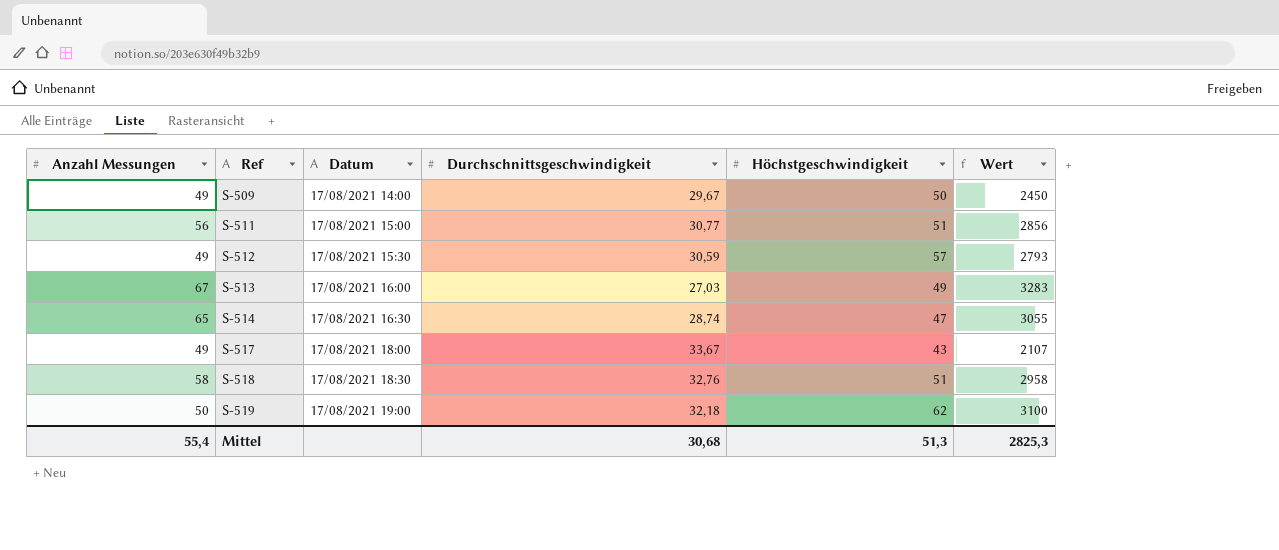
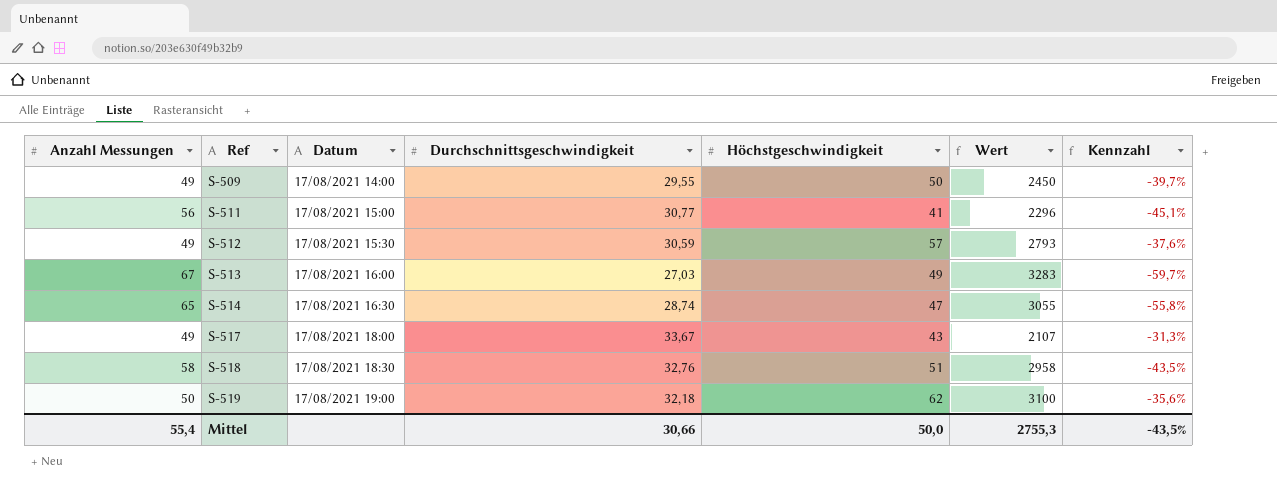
column Kennzahl | formula: none -> ([Durchschnittsgeschwindigkeit] - [Anzahl Messungen]) / [Anzahl Messungen]
S-509 | Durchschnittsgeschwindigkeit: 29,67 -> 29,55
S-511 | Höchstgeschwindigkeit: 51 -> 41
S-511 | Wert: 2856 -> 2296
Mittel | Durchschnittsgeschwindigkeit: 30,68 -> 30,66
Mittel | Höchstgeschwindigkeit: 51,3 -> 50,0
Mittel | Wert: 2825,3 -> 2755,3

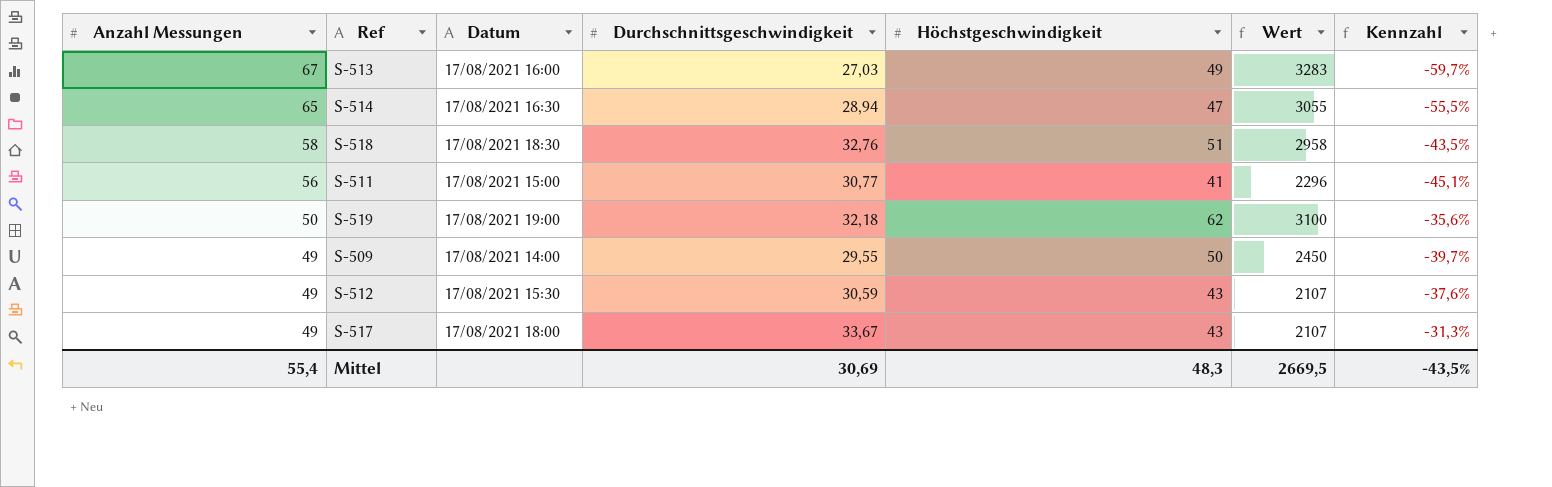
row order: Ref ascending -> Anzahl Messungen descending
S-514 | Durchschnittsgeschwindigkeit: 28,74 -> 28,94
S-514 | Kennzahl: -55,8% -> -55,5%
S-512 | Höchstgeschwindigkeit: 57 -> 43
S-512 | Wert: 2793 -> 2107
Mittel | Durchschnittsgeschwindigkeit: 30,66 -> 30,69
Mittel | Höchstgeschwindigkeit: 50,0 -> 48,3
Mittel | Wert: 2755,3 -> 2669,5

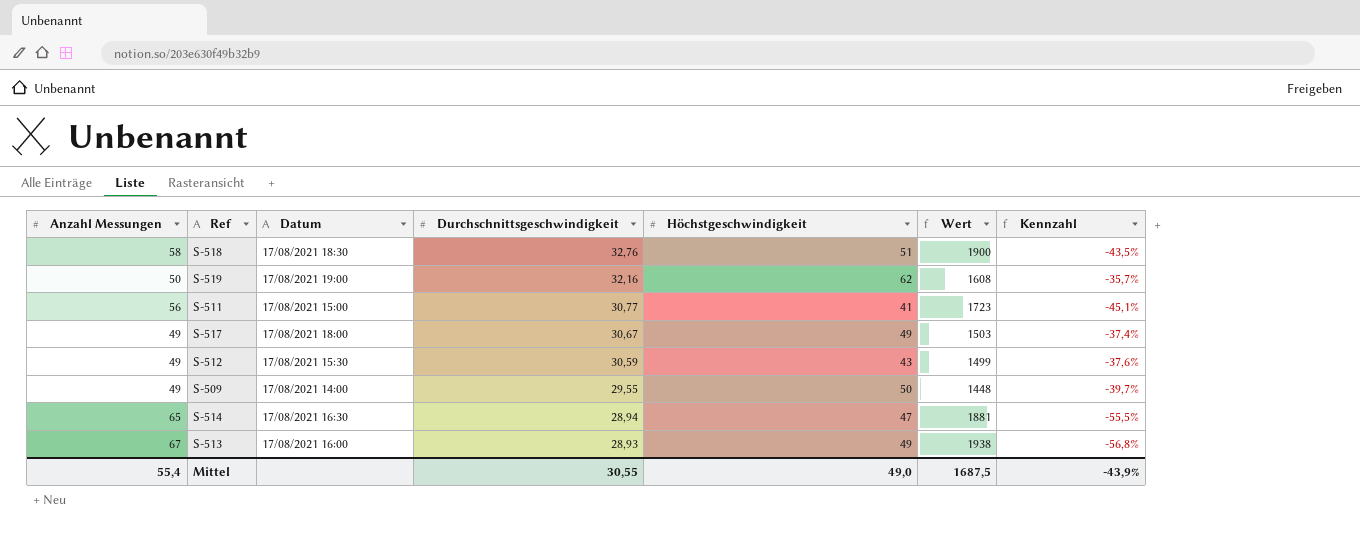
row order: Anzahl Messungen descending -> Durchschnittsgeschwindigkeit descending
column Wert | formula: [Anzahl Messungen] * [Höchstgeschwindigkeit] -> [Anzahl Messungen] * [Durchschnittsgeschwindigkeit]
S-519 | Durchschnittsgeschwindigkeit: 32,18 -> 32,16
S-519 | Kennzahl: -35,6% -> -35,7%
S-517 | Durchschnittsgeschwindigkeit: 33,67 -> 30,67
S-517 | Höchstgeschwindigkeit: 43 -> 49
S-517 | Kennzahl: -31,3% -> -37,4%
S-513 | Durchschnittsgeschwindigkeit: 27,03 -> 28,93
S-513 | Kennzahl: -59,7% -> -56,8%
Mittel | Durchschnittsgeschwindigkeit: 30,69 -> 30,55
Mittel | Höchstgeschwindigkeit: 48,3 -> 49,0
Mittel | Wert: 2669,5 -> 1687,5
Mittel | Kennzahl: -43,5% -> -43,9%

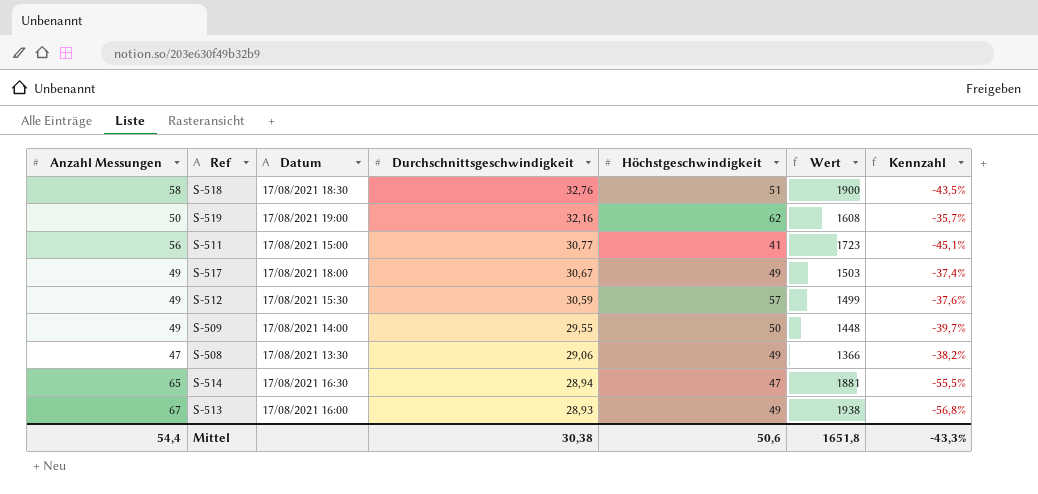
S-512 | Höchstgeschwindigkeit: 43 -> 57
row S-508: none -> 47 | 17/08/2021 13:30 | 29,06 | 49 | 1366 | -38,2%
Mittel | Anzahl Messungen: 55,4 -> 54,4
Mittel | Durchschnittsgeschwindigkeit: 30,55 -> 30,38
Mittel | Höchstgeschwindigkeit: 49,0 -> 50,6
Mittel | Wert: 1687,5 -> 1651,8
Mittel | Kennzahl: -43,9% -> -43,3%

